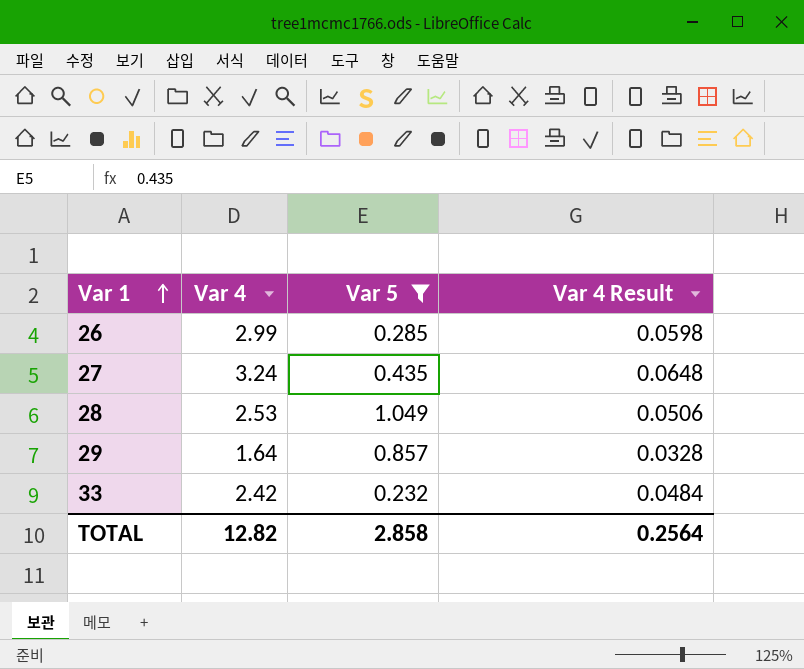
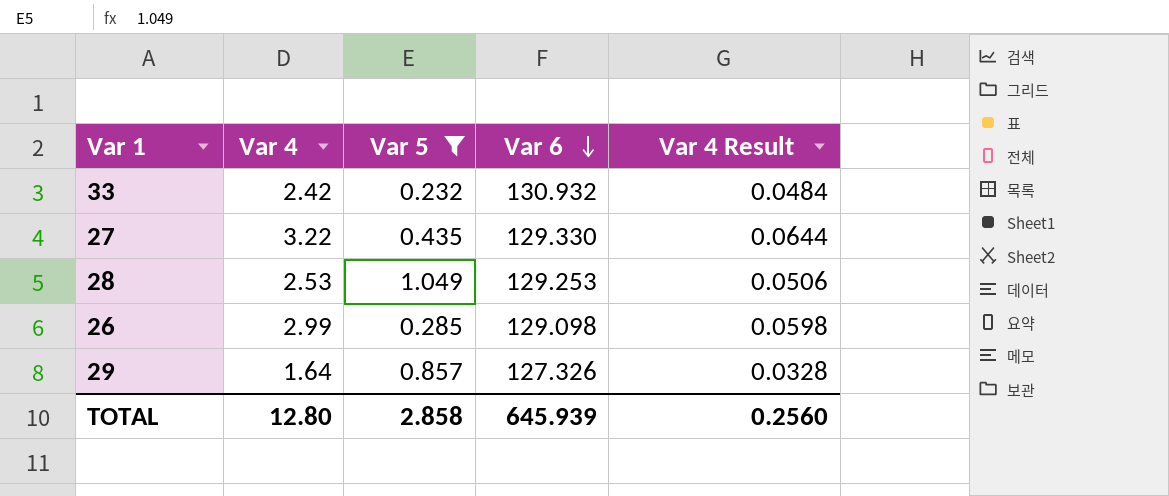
row order: Var 1 ascending -> Var 6 descending
column Var 6 | position: none -> 4
27 | Var 4: 3.24 -> 3.22
27 | Var 4 Result: 0.0648 -> 0.0644
TOTAL | Var 4: 12.82 -> 12.80
TOTAL | Var 4 Result: 0.2564 -> 0.2560

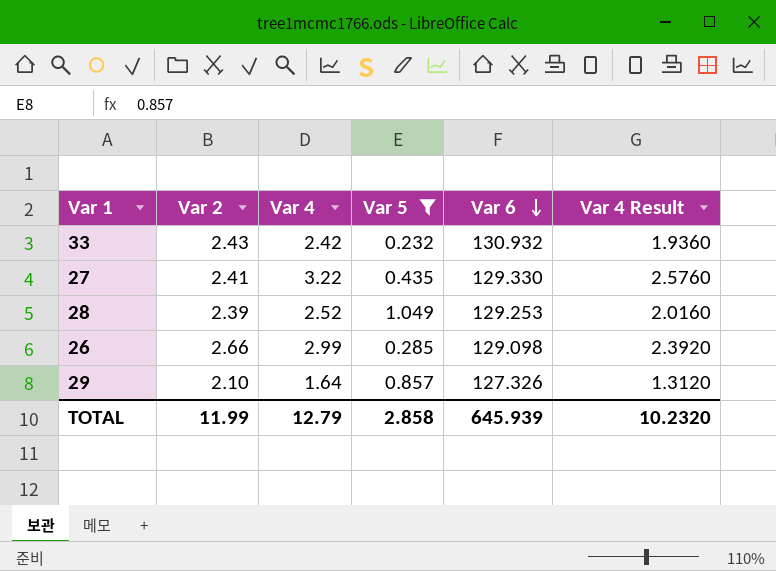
column Var 2 | position: none -> 2
column Var 4 Result | formula: [Var 4] * 0.02 -> [Var 4] * 0.8
28 | Var 4: 2.53 -> 2.52
TOTAL | Var 4: 12.80 -> 12.79
TOTAL | Var 4 Result: 0.2560 -> 10.2320

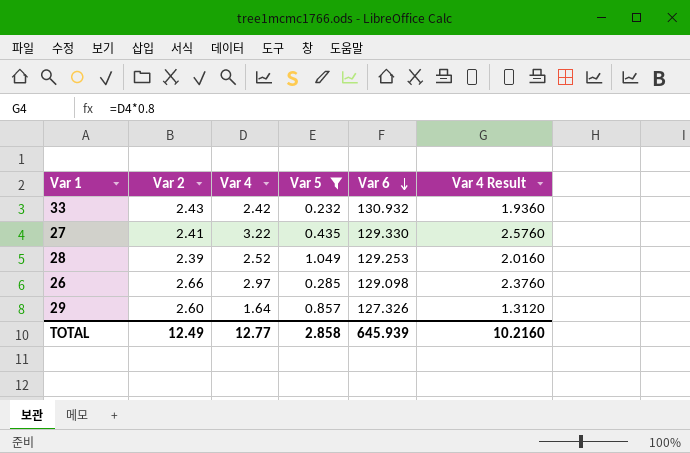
26 | Var 4: 2.99 -> 2.97
26 | Var 4 Result: 2.3920 -> 2.3760
29 | Var 2: 2.10 -> 2.60
TOTAL | Var 2: 11.99 -> 12.49
TOTAL | Var 4: 12.79 -> 12.77
TOTAL | Var 4 Result: 10.2320 -> 10.2160

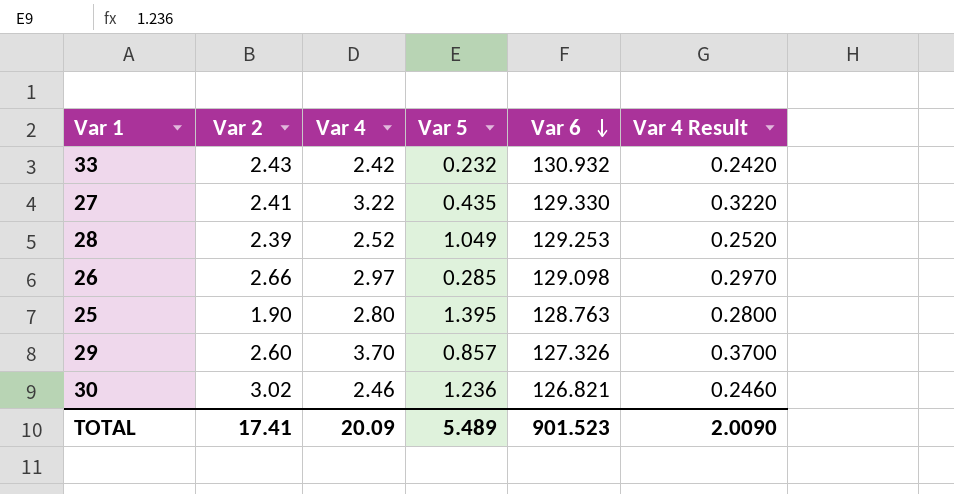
filter: Var 5 <= 1.049 -> none
column Var 4 Result | formula: [Var 4] * 0.8 -> [Var 4] * 0.1
29 | Var 4: 1.64 -> 3.70
TOTAL | Var 2: 12.49 -> 17.41
TOTAL | Var 4: 12.77 -> 20.09
TOTAL | Var 5: 2.858 -> 5.489
TOTAL | Var 6: 645.939 -> 901.523
TOTAL | Var 4 Result: 10.2160 -> 2.0090

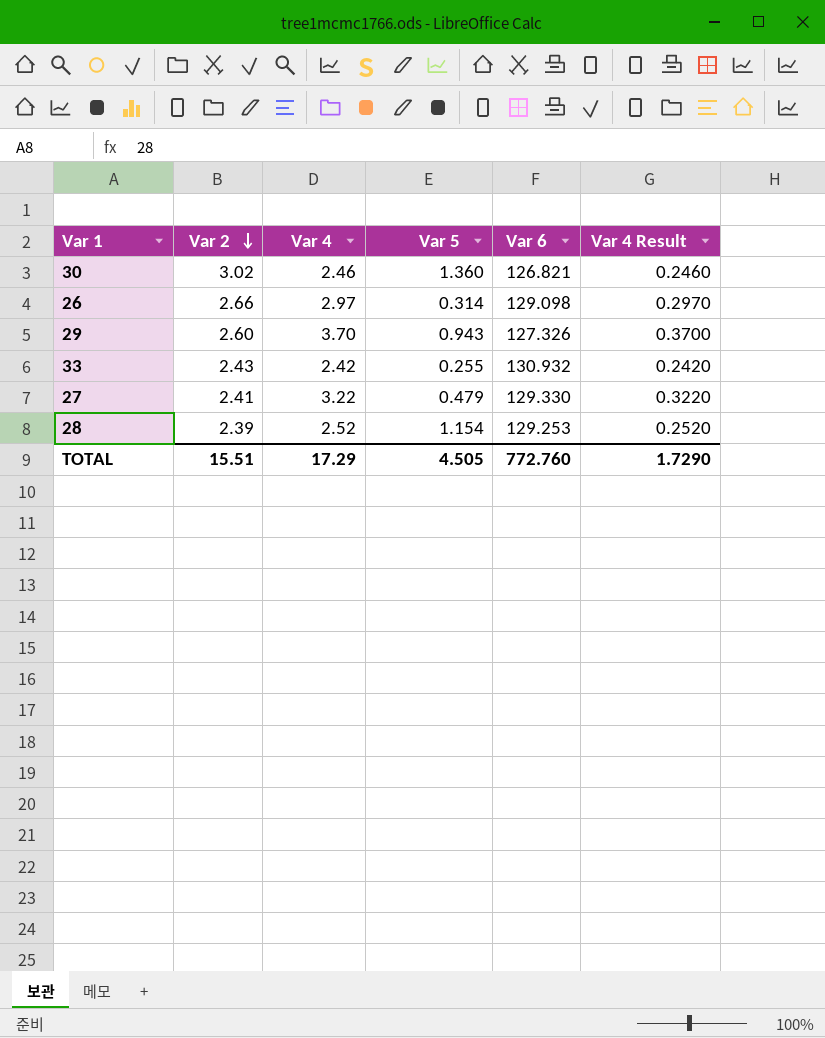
row order: Var 6 descending -> Var 2 descending
row 25: 1.90 | 2.80 | 1.395 | 128.763 | 0.2800 -> none
30 | Var 5: 1.236 -> 1.360
26 | Var 5: 0.285 -> 0.314
29 | Var 5: 0.857 -> 0.943
33 | Var 5: 0.232 -> 0.255
27 | Var 5: 0.435 -> 0.479
28 | Var 5: 1.049 -> 1.154
TOTAL | Var 2: 17.41 -> 15.51
TOTAL | Var 4: 20.09 -> 17.29
TOTAL | Var 5: 5.489 -> 4.505
TOTAL | Var 6: 901.523 -> 772.760
TOTAL | Var 4 Result: 2.0090 -> 1.7290

